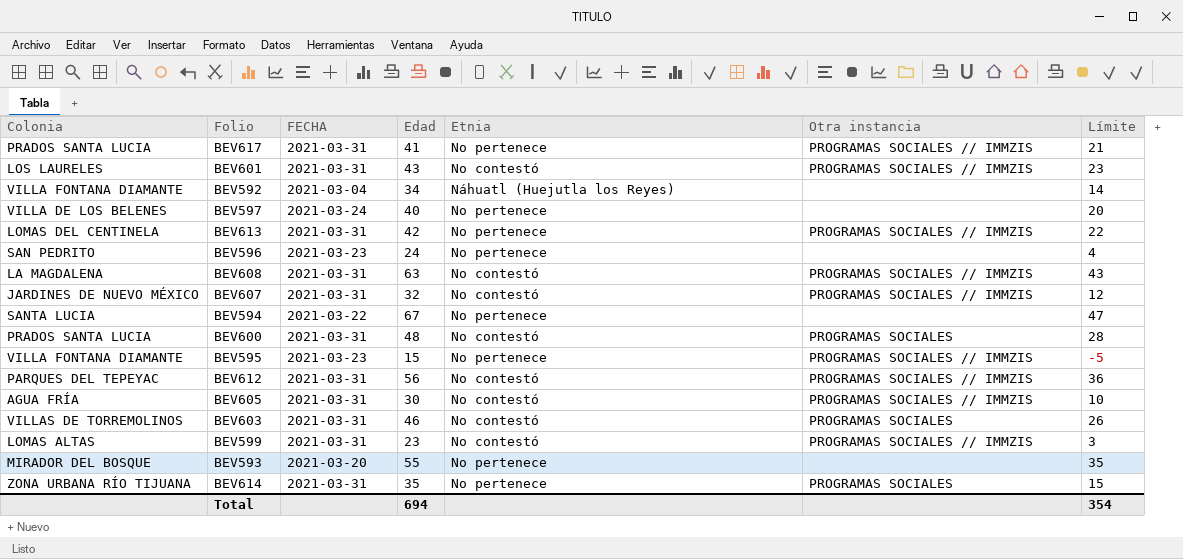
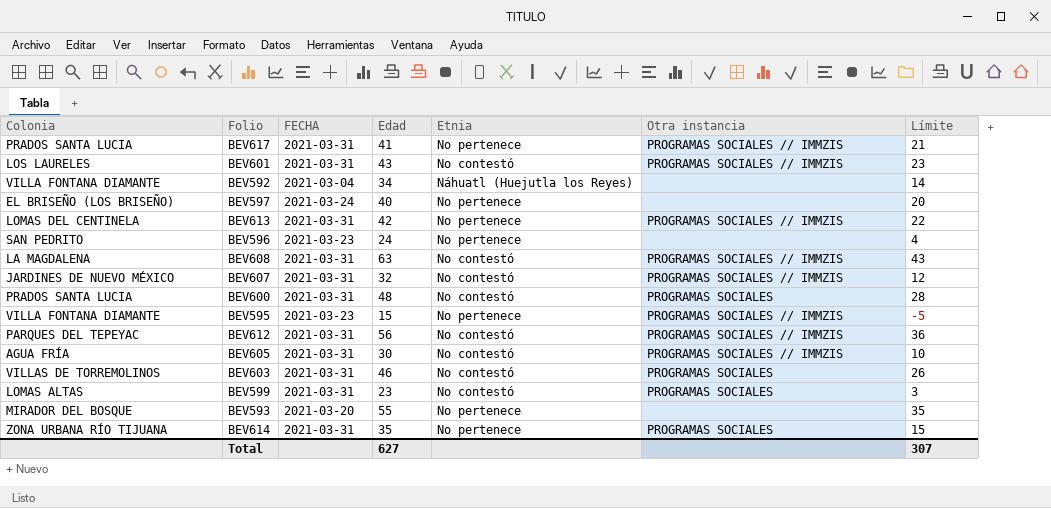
row BEV594: SANTA LUCIA | 2021-03-22 | 67 | No pertenece | none | 47 -> none
BEV597 | Colonia: VILLA DE LOS BELENES -> EL BRISEÑO (LOS BRISEÑO)
BEV599 | Otra instancia: PROGRAMAS SOCIALES // IMMZIS -> PROGRAMAS SOCIALES
Total | Edad: 694 -> 627
Total | Límite: 354 -> 307

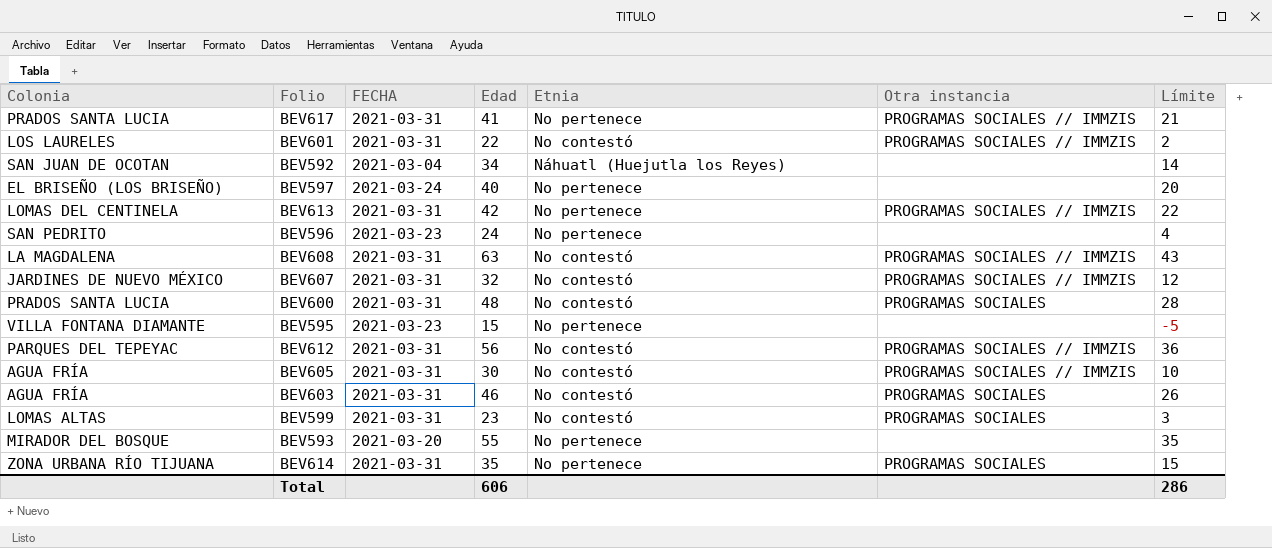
BEV601 | Edad: 43 -> 22
BEV601 | Límite: 23 -> 2
BEV592 | Colonia: VILLA FONTANA DIAMANTE -> SAN JUAN DE OCOTAN
BEV595 | Otra instancia: PROGRAMAS SOCIALES // IMMZIS -> none
BEV603 | Colonia: VILLAS DE TORREMOLINOS -> AGUA FRÍA
Total | Edad: 627 -> 606
Total | Límite: 307 -> 286

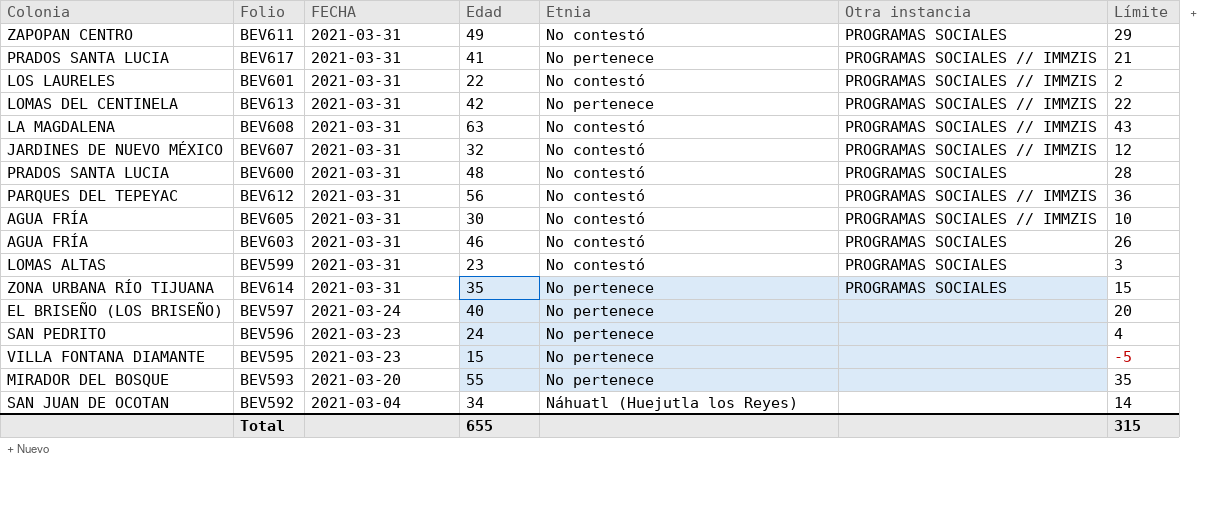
row order: none -> FECHA descending
row BEV611: none -> ZAPOPAN CENTRO | 2021-03-31 | 49 | No contestó | PROGRAMAS SOCIALES | 29
Total | Edad: 606 -> 655
Total | Límite: 286 -> 315

